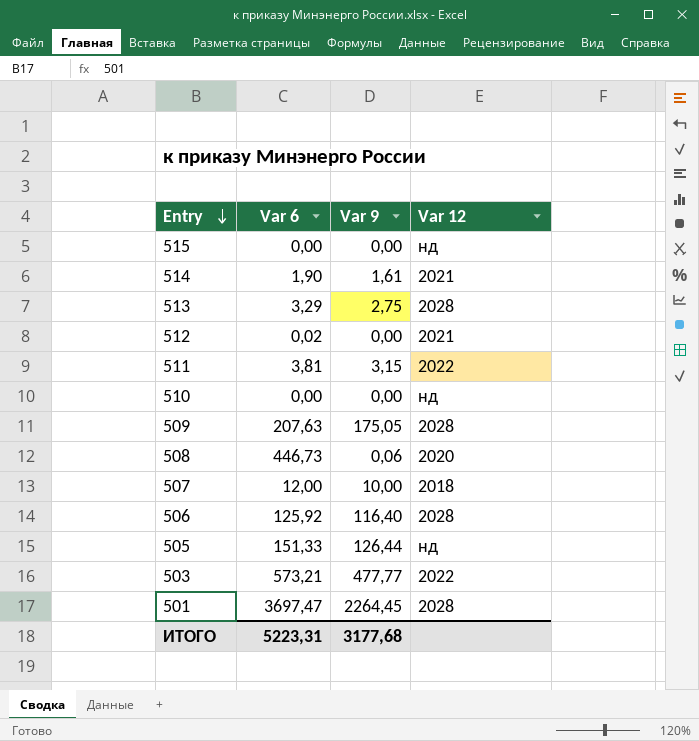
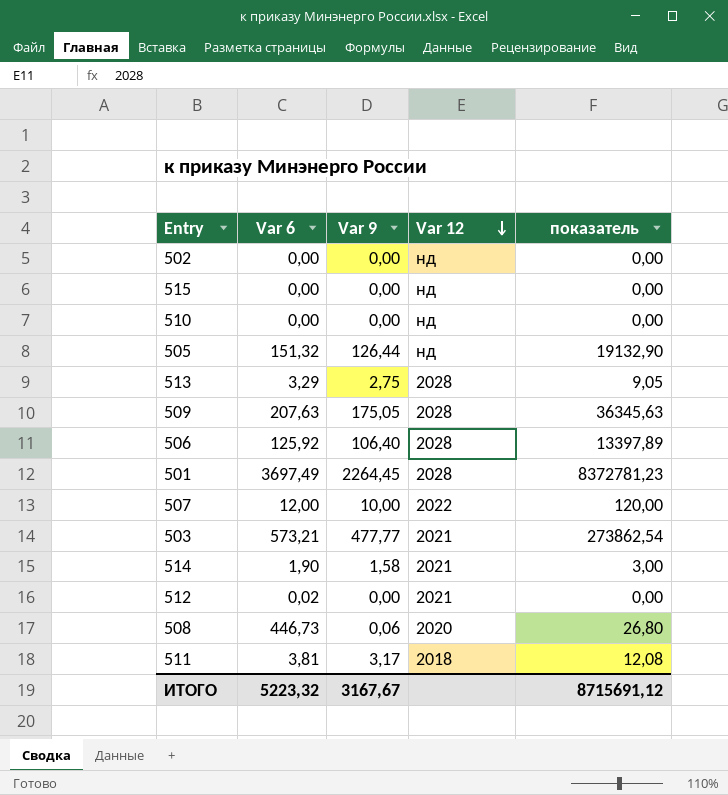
row order: Entry descending -> Var 12 descending
column показатель | formula: none -> [Var 6] * [Var 9]
row 502: none -> 0,00 | 0,00 | нд | 0,00
505 | Var 6: 151,33 -> 151,32
506 | Var 9: 116,40 -> 106,40
501 | Var 6: 3697,47 -> 3697,49
507 | Var 12: 2018 -> 2022
503 | Var 12: 2022 -> 2021
514 | Var 9: 1,61 -> 1,58
511 | Var 9: 3,15 -> 3,17
511 | Var 12: 2022 -> 2018
ИТОГО | Var 6: 5223,31 -> 5223,32
ИТОГО | Var 9: 3177,68 -> 3167,67

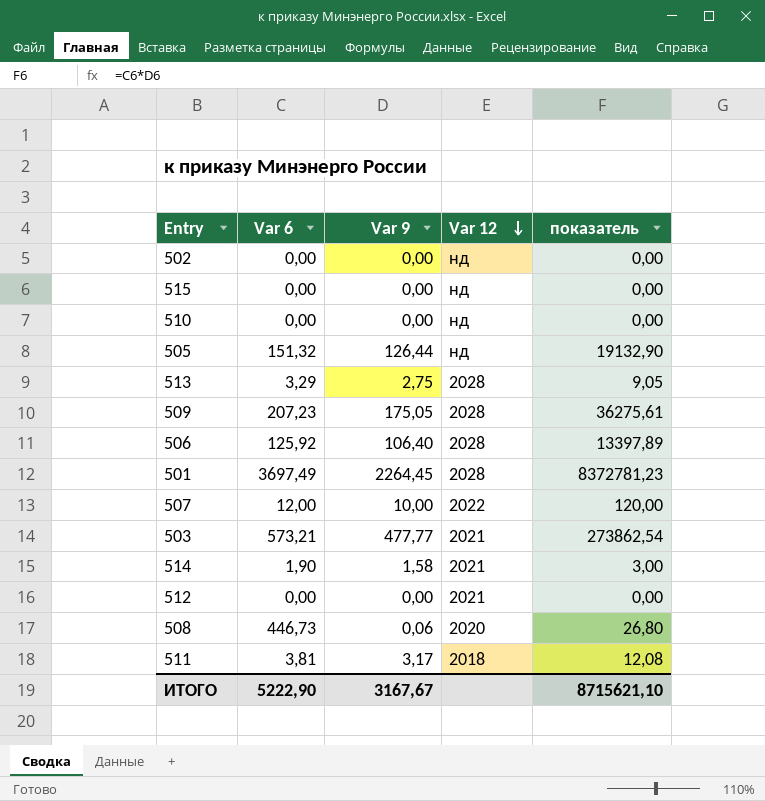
509 | Var 6: 207,63 -> 207,23
509 | показатель: 36345,63 -> 36275,61
512 | Var 6: 0,02 -> 0,00
ИТОГО | Var 6: 5223,32 -> 5222,90
ИТОГО | показатель: 8715691,12 -> 8715621,10

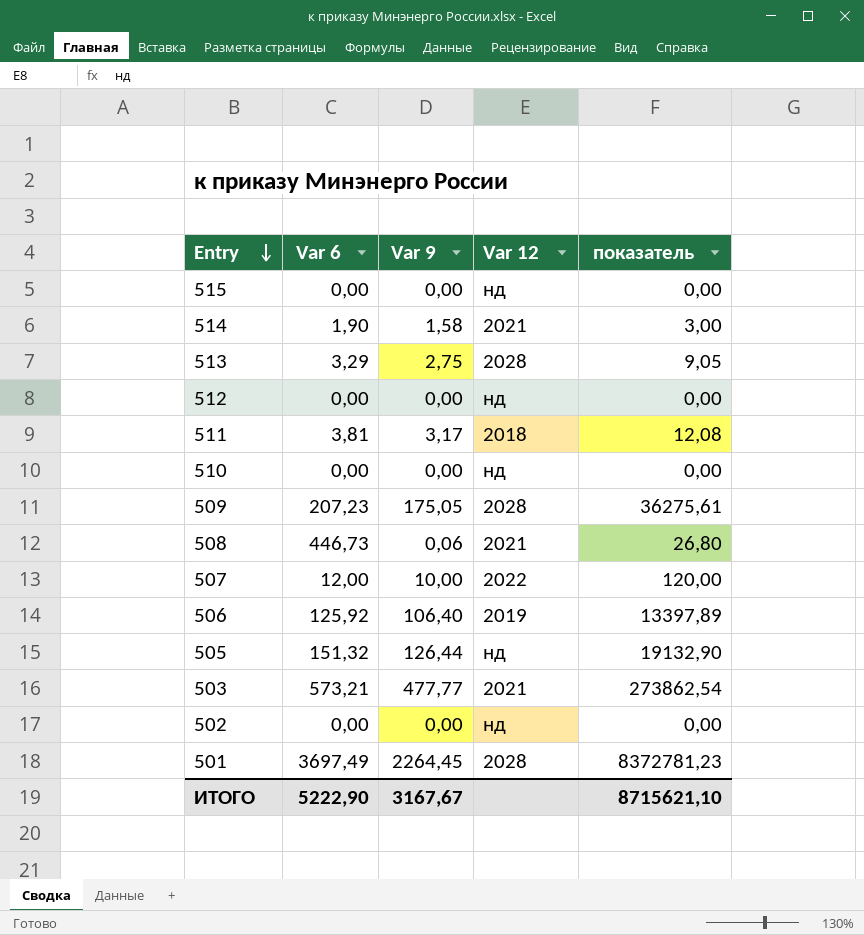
row order: Var 12 descending -> Entry descending
512 | Var 12: 2021 -> нд
508 | Var 12: 2020 -> 2021
506 | Var 12: 2028 -> 2019

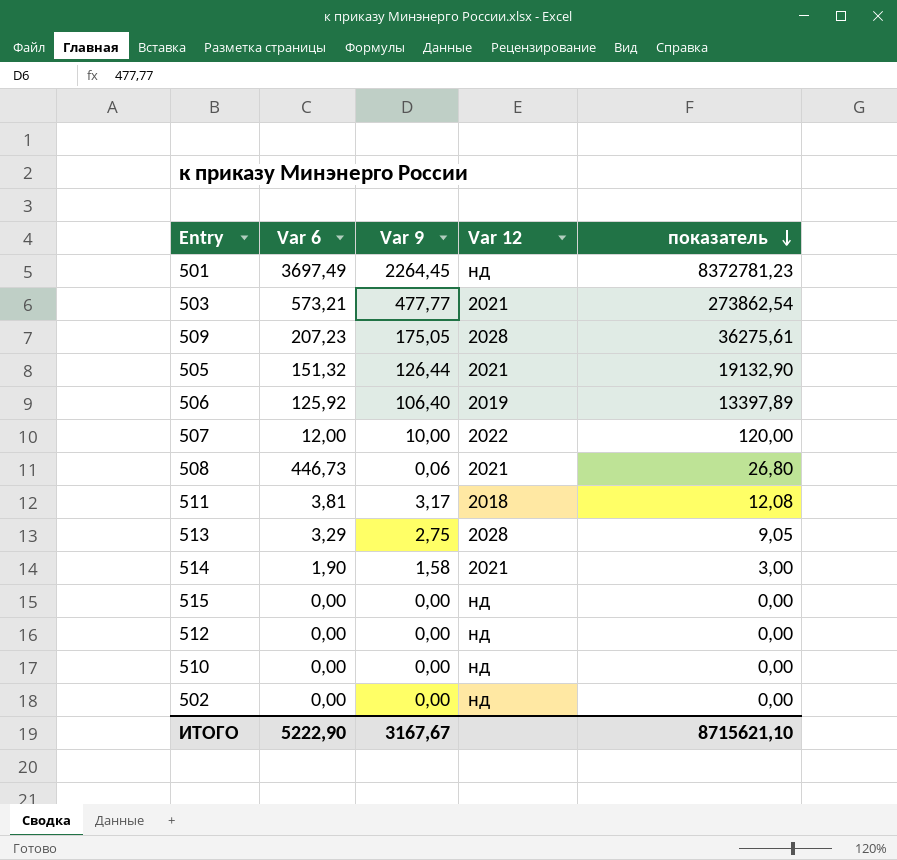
row order: Entry descending -> показатель descending
501 | Var 12: 2028 -> нд
505 | Var 12: нд -> 2021

